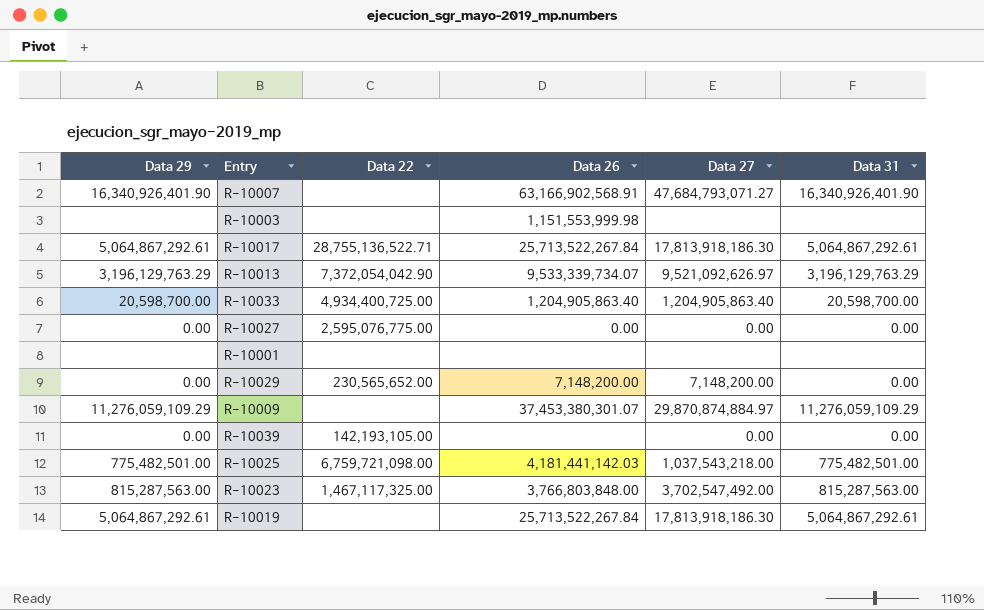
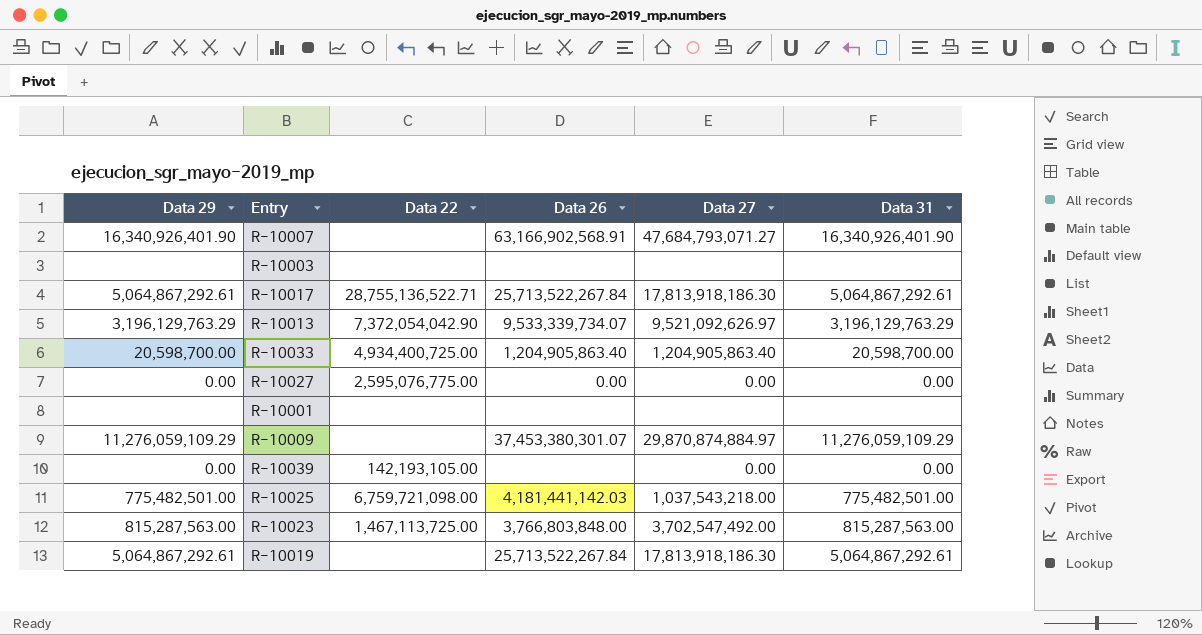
row R-10029: 0.00 | 230,565,652.00 | 7,148,200.00 | 7,148,200.00 | 0.00 -> none
R-10003 | Data 26: 1,151,553,999.98 -> none
R-10023 | Data 22: 1,467,117,325.00 -> 1,467,113,725.00

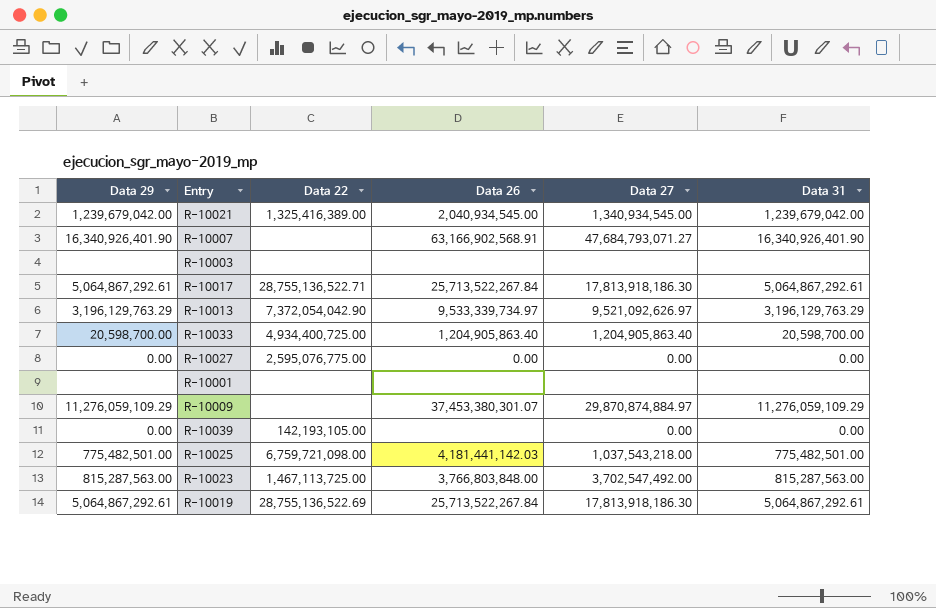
row R-10021: none -> 1,239,679,042.00 | 1,325,416,389.00 | 2,040,934,545.00 | 1,340,934,545.00 | 1,239,679,042.00
R-10013 | Data 26: 9,533,339,734.07 -> 9,533,339,734.97
R-10019 | Data 22: none -> 28,755,136,522.69

